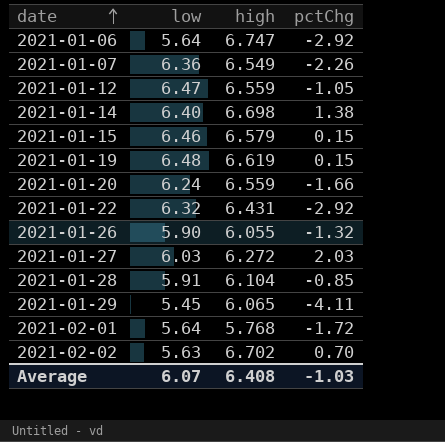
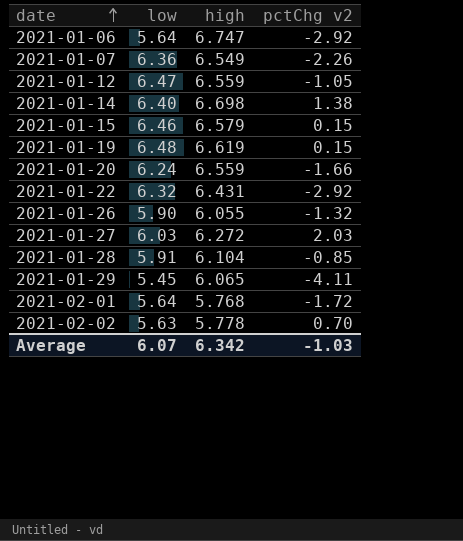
column name: pctChg -> pctChg v2
2021-02-02 | high: 6.702 -> 5.778
Average | high: 6.408 -> 6.342

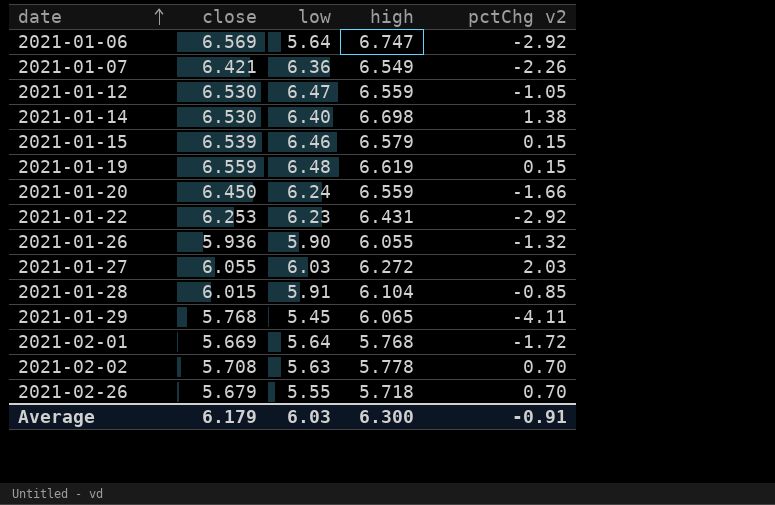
column close | position: none -> 2
2021-01-22 | low: 6.32 -> 6.23
row 2021-02-26: none -> 5.679 | 5.55 | 5.718 | 0.70
Average | low: 6.07 -> 6.03
Average | high: 6.342 -> 6.300
Average | pctChg v2: -1.03 -> -0.91

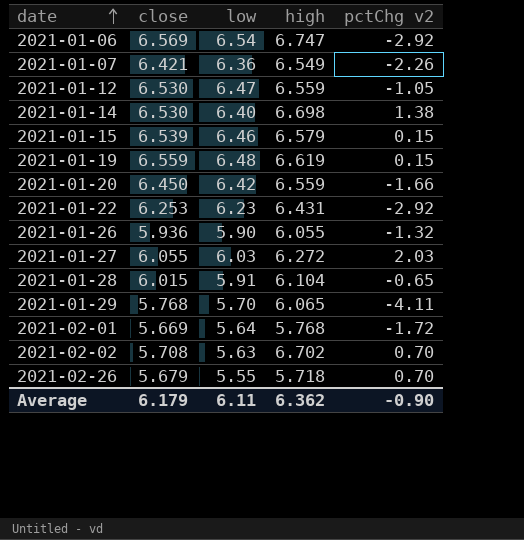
2021-01-06 | low: 5.64 -> 6.54
2021-01-20 | low: 6.24 -> 6.42
2021-01-28 | pctChg v2: -0.85 -> -0.65
2021-01-29 | low: 5.45 -> 5.70
2021-02-02 | high: 5.778 -> 6.702
Average | low: 6.03 -> 6.11
Average | high: 6.300 -> 6.362
Average | pctChg v2: -0.91 -> -0.90

